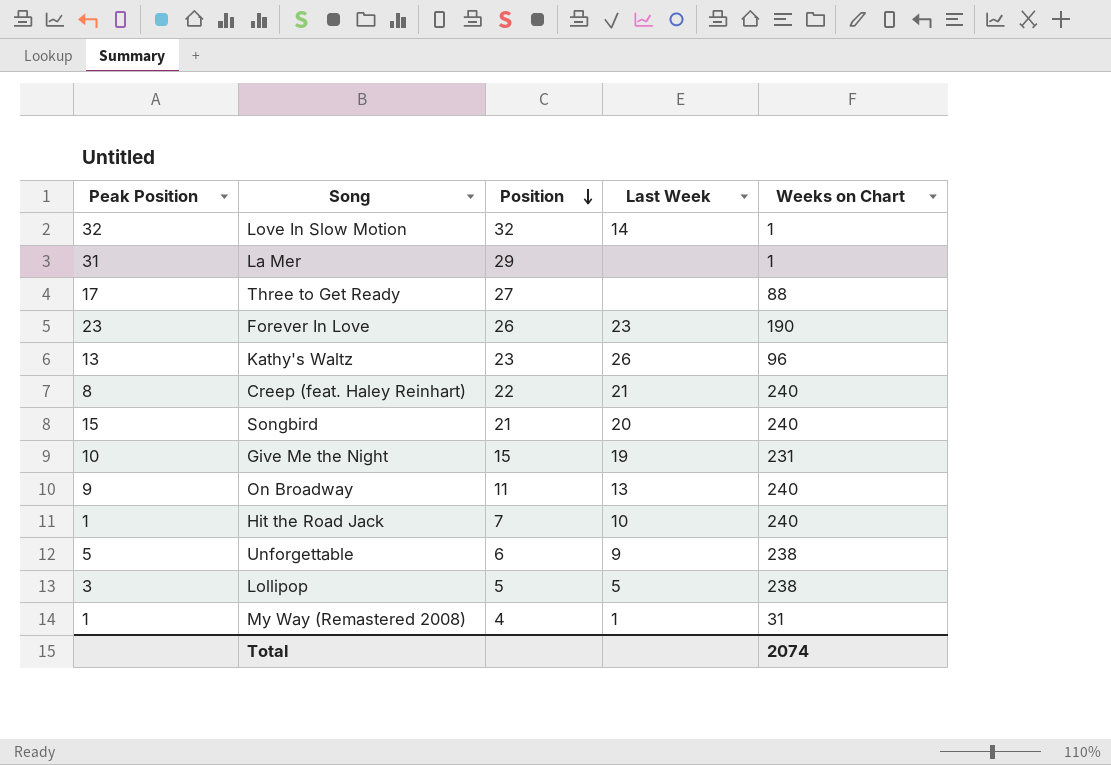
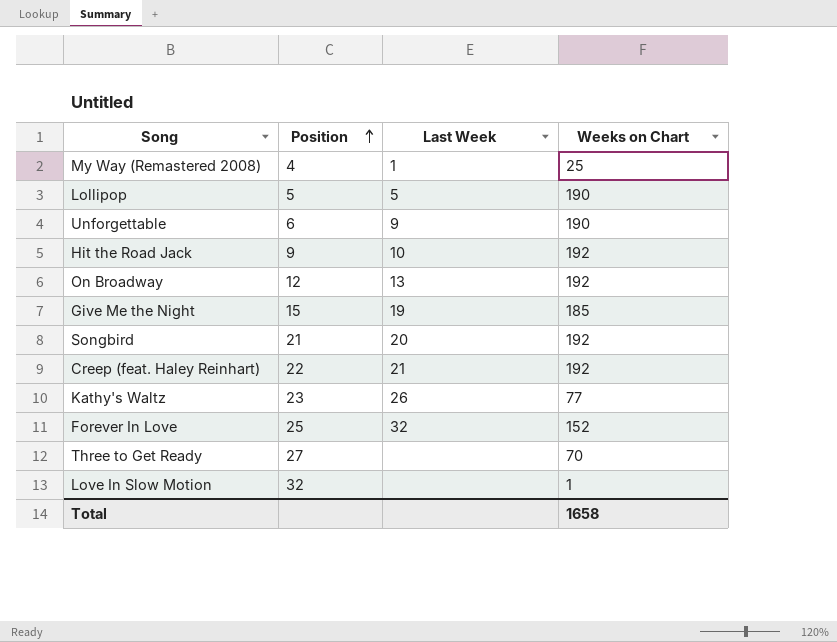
row order: Position descending -> Position ascending
column Peak Position | position: 1 -> none
row La Mer: 31 | 29 | none | 1 -> none
My Way (Remastered 2008) | Weeks on Chart: 31 -> 25
Lollipop | Weeks on Chart: 238 -> 190
Unforgettable | Weeks on Chart: 238 -> 190
Hit the Road Jack | Position: 7 -> 9
Hit the Road Jack | Weeks on Chart: 240 -> 192
On Broadway | Position: 11 -> 12
On Broadway | Weeks on Chart: 240 -> 192
Give Me the Night | Weeks on Chart: 231 -> 185
Songbird | Weeks on Chart: 240 -> 192
Creep (feat. Haley Reinhart) | Weeks on Chart: 240 -> 192
Kathy's Waltz | Weeks on Chart: 96 -> 77
Forever In Love | Position: 26 -> 25
Forever In Love | Last Week: 23 -> 32
Forever In Love | Weeks on Chart: 190 -> 152
Three to Get Ready | Weeks on Chart: 88 -> 70
Love In Slow Motion | Last Week: 14 -> none
Total | Weeks on Chart: 2074 -> 1658

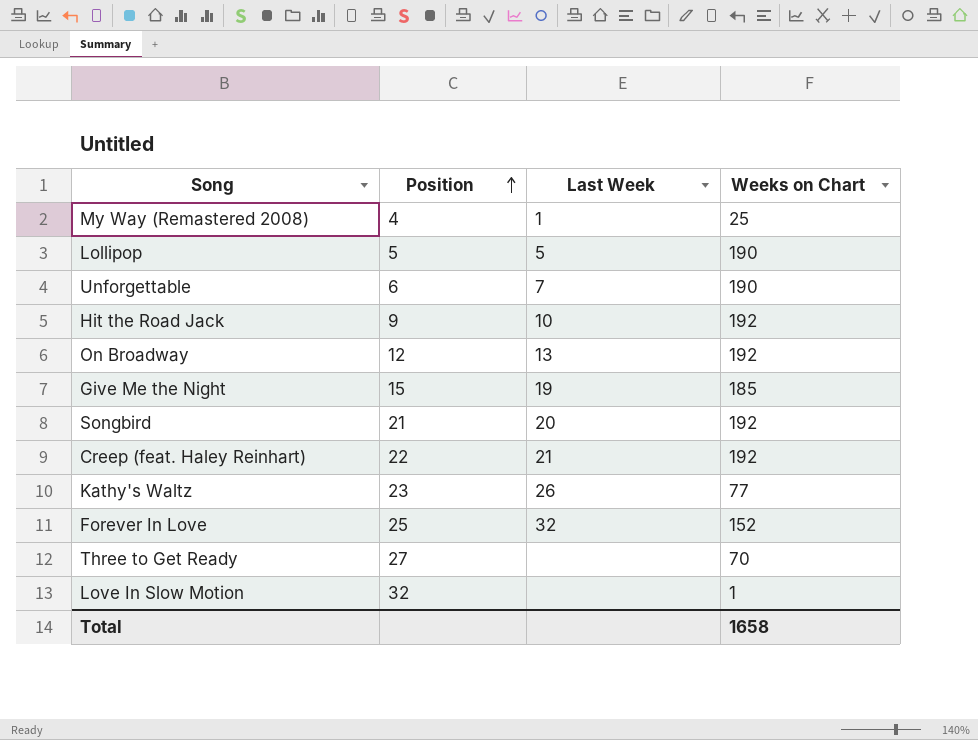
Unforgettable | Last Week: 9 -> 7

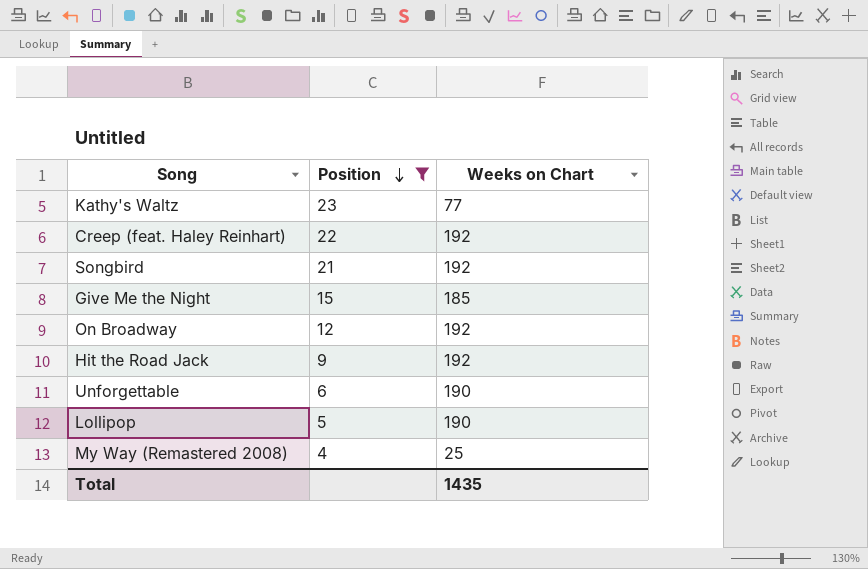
filter: none -> Position <= 23
row order: Position ascending -> Position descending
column Last Week | position: 3 -> none
Total | Weeks on Chart: 1658 -> 1435

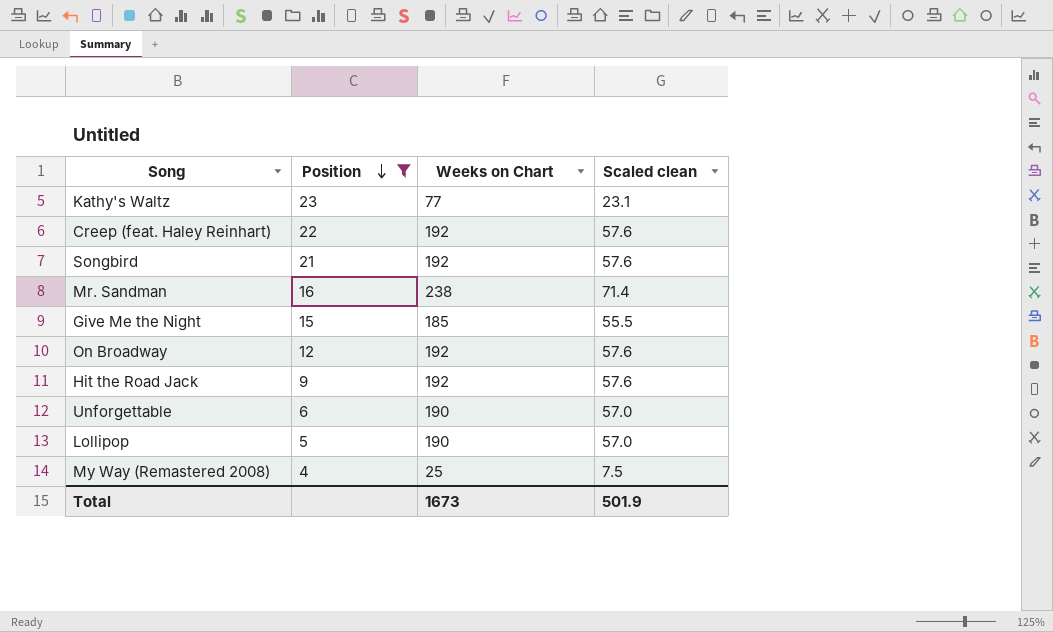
column Scaled clean | formula: none -> [Weeks on Chart] * 0.3
row Mr. Sandman: none -> 16 | 238 | 71.4
Total | Weeks on Chart: 1435 -> 1673

